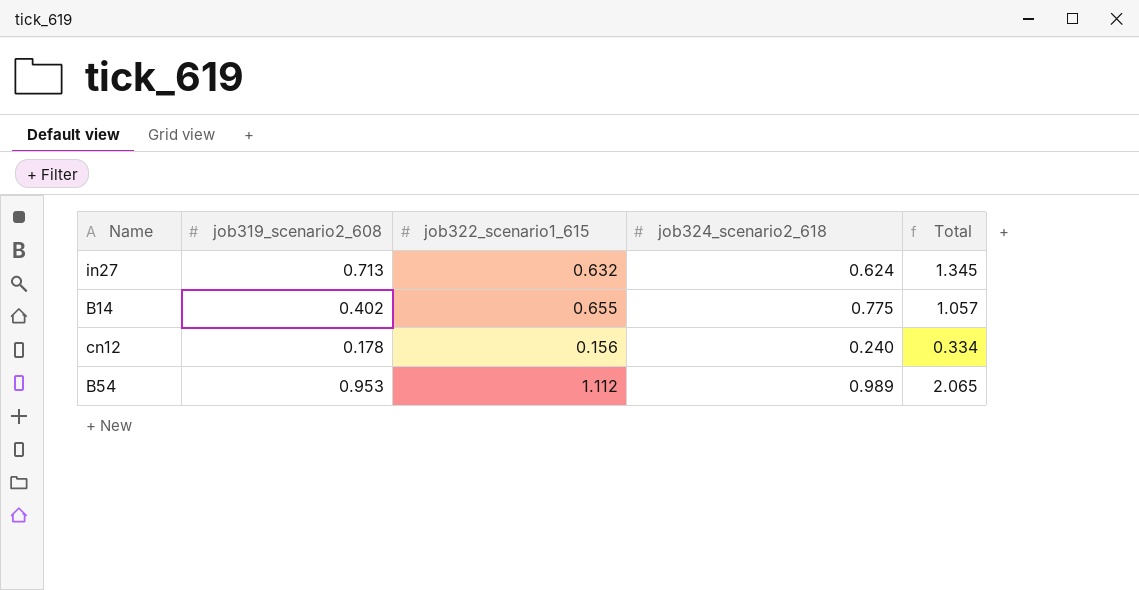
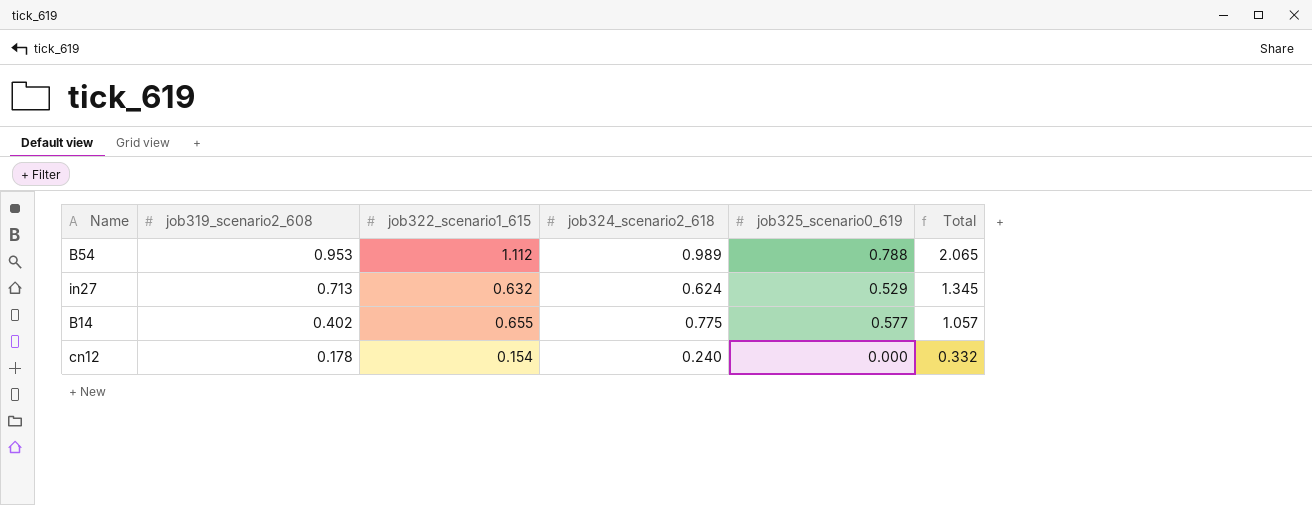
row order: none -> job319_scenario2_608 descending
column job325_scenario0_619 | position: none -> 5
cn12 | job322_scenario1_615: 0.156 -> 0.154
cn12 | Total: 0.334 -> 0.332

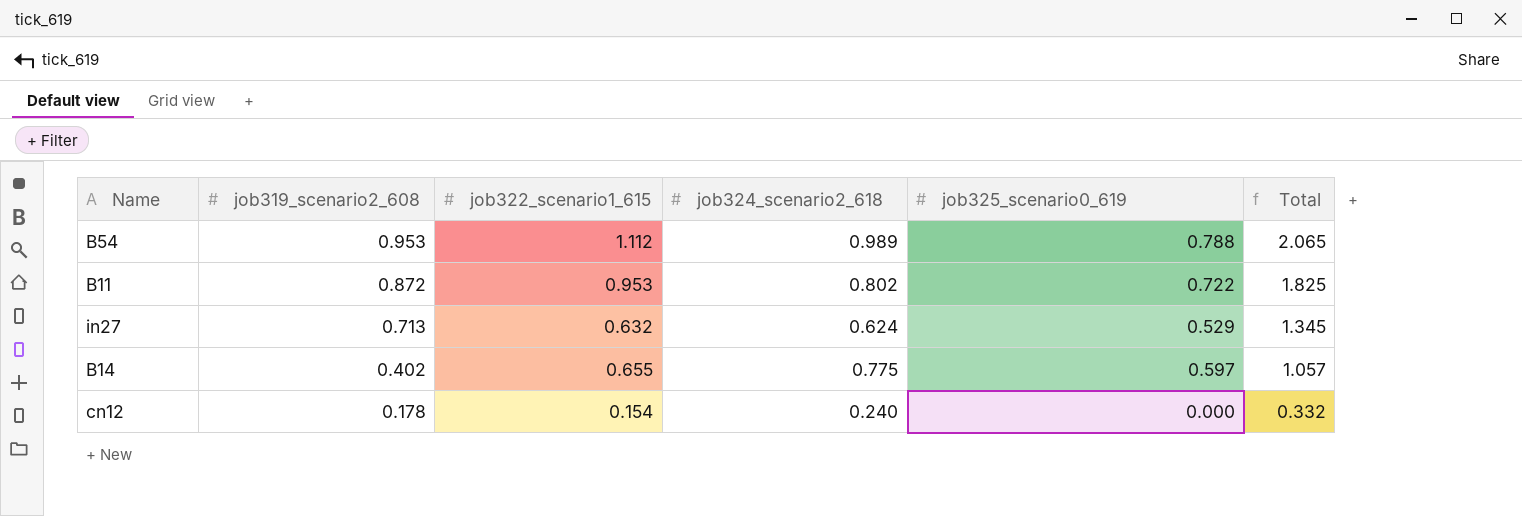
row B11: none -> 0.872 | 0.953 | 0.802 | 0.722 | 1.825
B14 | job325_scenario0_619: 0.577 -> 0.597

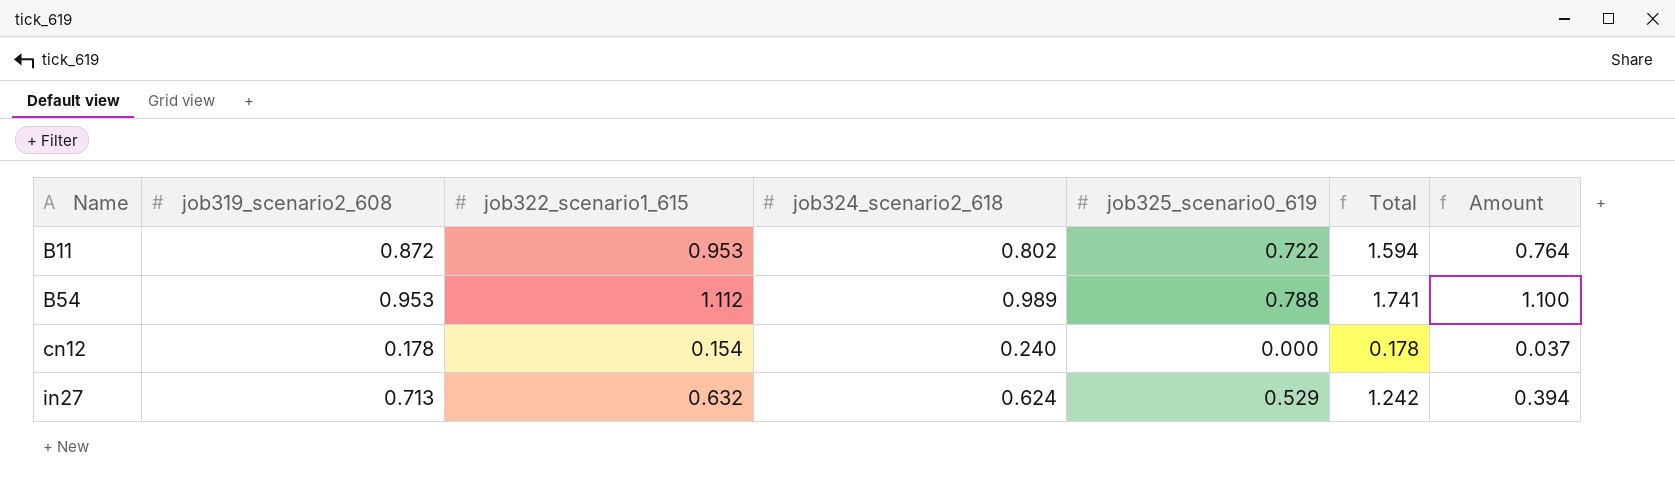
row order: job319_scenario2_608 descending -> Name ascending
column Total | formula: [job319_scenario2_608] + [job322_scenario1_615] -> [job319_scenario2_608] + [job325_scenario0_619]
column Amount | formula: none -> [job322_scenario1_615] * [job324_scenario2_618]
row B14: 0.402 | 0.655 | 0.775 | 0.597 | 1.057 -> none

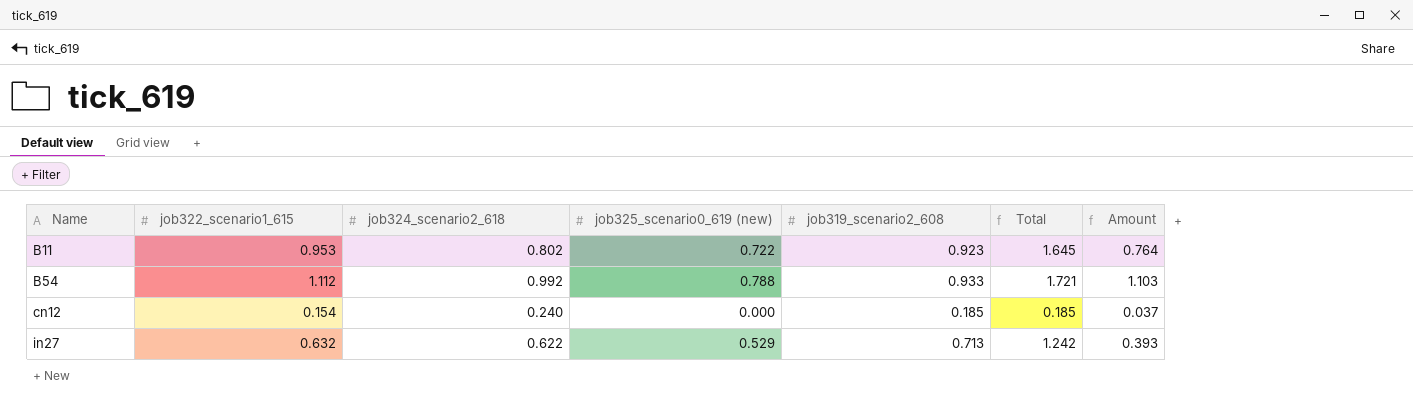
column name: job325_scenario0_619 -> job325_scenario0_619 (new)
column job319_scenario2_608 | position: 2 -> 5
B11 | job319_scenario2_608: 0.872 -> 0.923
B11 | Total: 1.594 -> 1.645
B54 | job324_scenario2_618: 0.989 -> 0.992
B54 | job319_scenario2_608: 0.953 -> 0.933
B54 | Total: 1.741 -> 1.721
B54 | Amount: 1.100 -> 1.103
cn12 | job319_scenario2_608: 0.178 -> 0.185
cn12 | Total: 0.178 -> 0.185
in27 | job324_scenario2_618: 0.624 -> 0.622
in27 | Amount: 0.394 -> 0.393

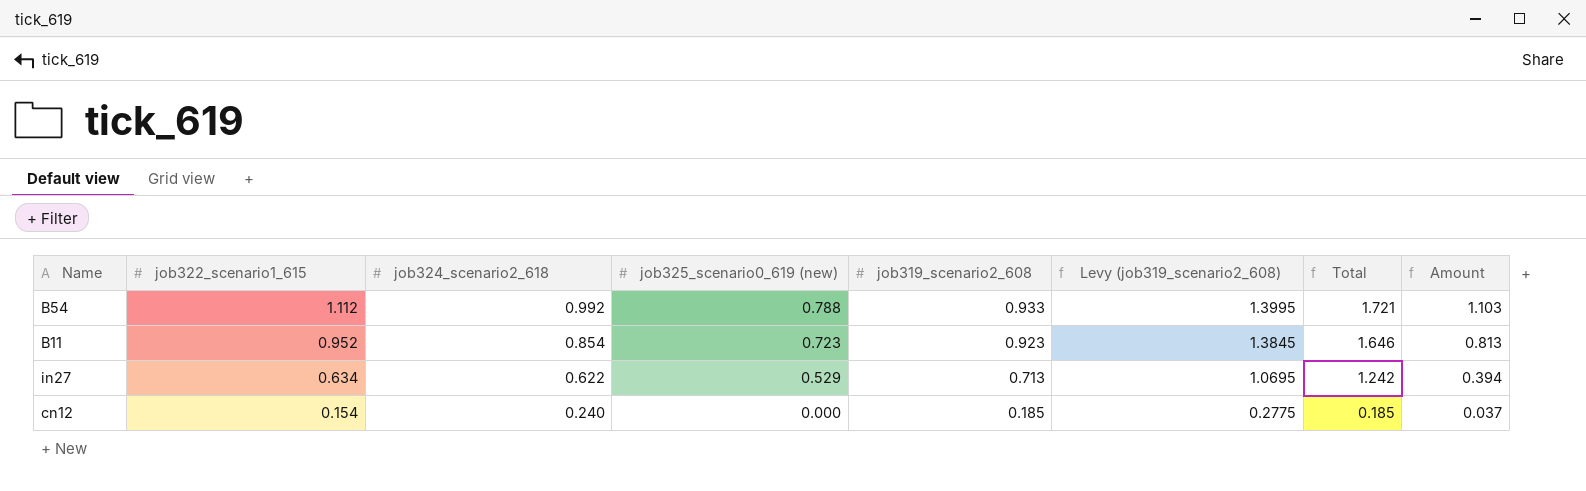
row order: Name ascending -> job322_scenario1_615 descending
column Levy (job319_scenario2_608) | formula: none -> [job319_scenario2_608] * 1.5
B11 | job322_scenario1_615: 0.953 -> 0.952
B11 | job324_scenario2_618: 0.802 -> 0.854
B11 | job325_scenario0_619 (new): 0.722 -> 0.723
B11 | Total: 1.645 -> 1.646
B11 | Amount: 0.764 -> 0.813
in27 | job322_scenario1_615: 0.632 -> 0.634
in27 | Amount: 0.393 -> 0.394

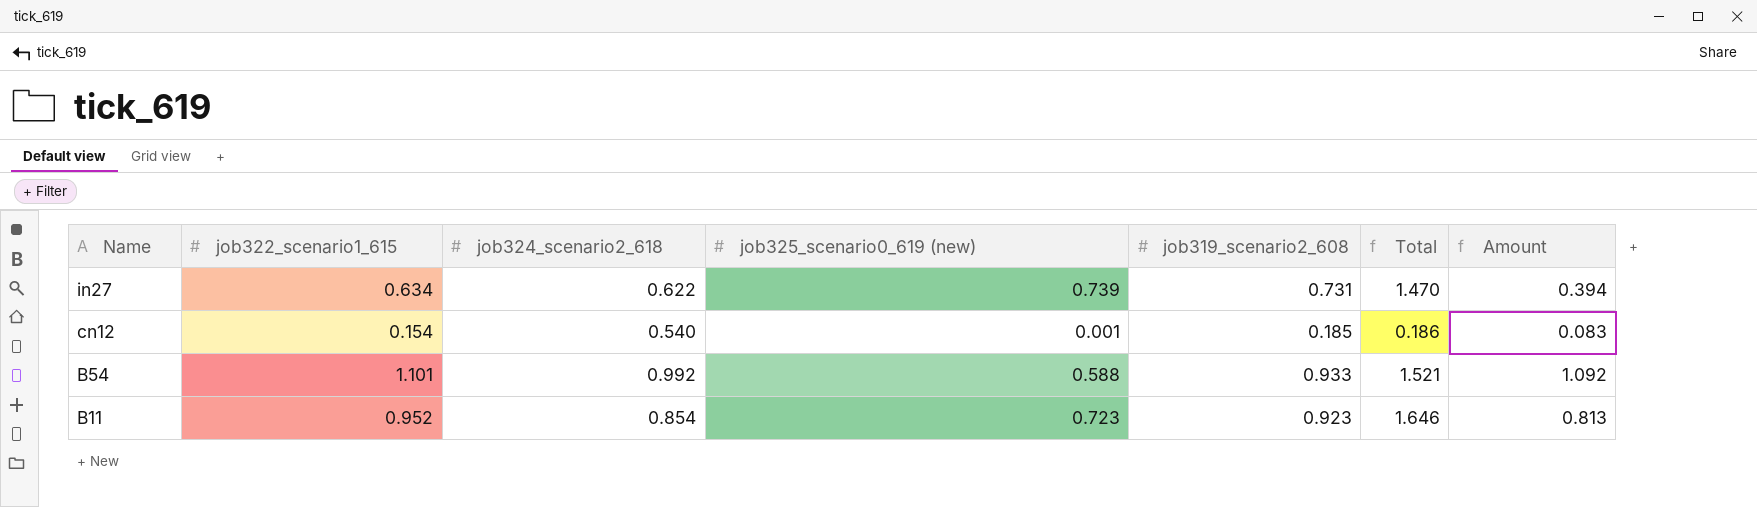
row order: job322_scenario1_615 descending -> Name descending
column Levy (job319_scenario2_608) | formula: [job319_scenario2_608] * 1.5 -> none
in27 | job325_scenario0_619 (new): 0.529 -> 0.739
in27 | job319_scenario2_608: 0.713 -> 0.731
in27 | Total: 1.242 -> 1.470
cn12 | job324_scenario2_618: 0.240 -> 0.540
cn12 | job325_scenario0_619 (new): 0.000 -> 0.001
cn12 | Total: 0.185 -> 0.186
cn12 | Amount: 0.037 -> 0.083
B54 | job322_scenario1_615: 1.112 -> 1.101
B54 | job325_scenario0_619 (new): 0.788 -> 0.588
B54 | Total: 1.721 -> 1.521
B54 | Amount: 1.103 -> 1.092

